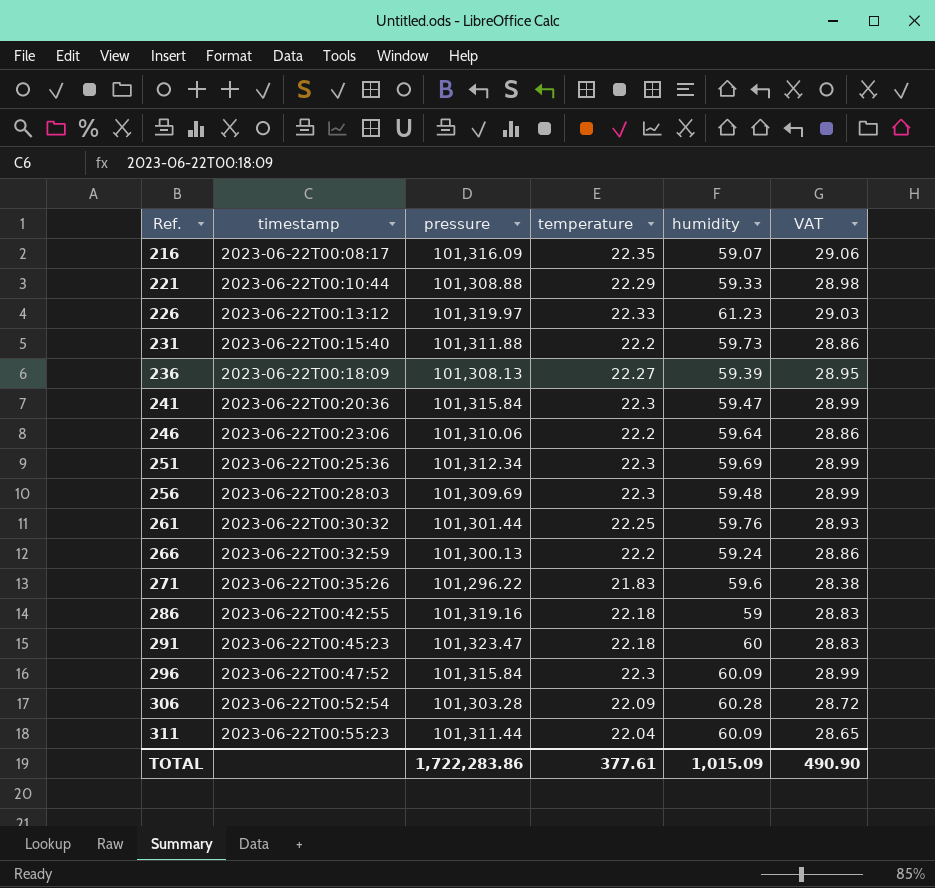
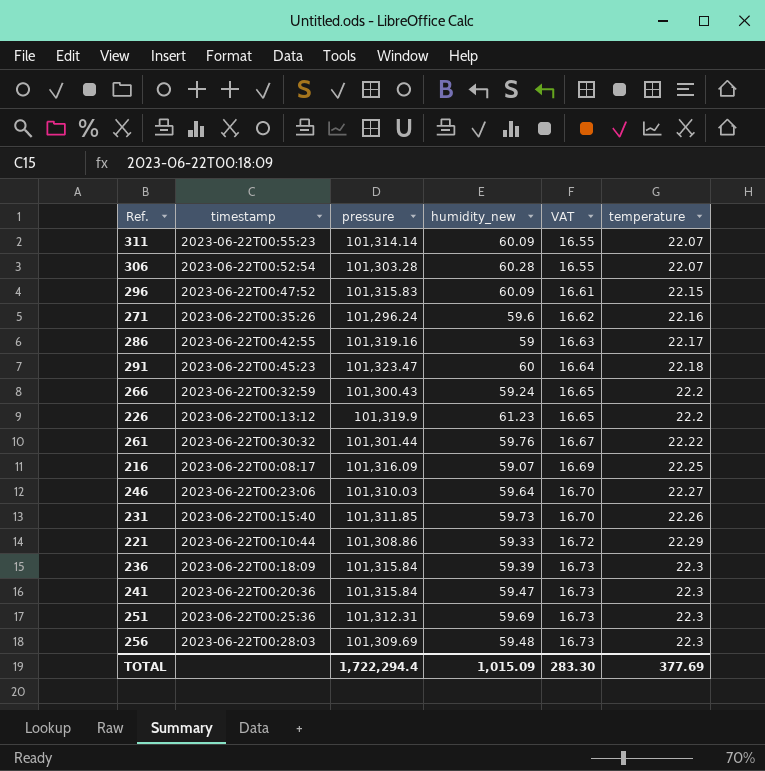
row order: Ref. ascending -> VAT ascending
column name: humidity -> humidity_new
column VAT | formula: [temperature] * 1.3 -> [temperature] * 0.75
column temperature | position: 4 -> 6
311 | pressure: 101,311.44 -> 101,314.14
311 | temperature: 22.04 -> 22.07
306 | temperature: 22.09 -> 22.07
296 | pressure: 101,315.84 -> 101,315.83
296 | temperature: 22.3 -> 22.15
271 | pressure: 101,296.22 -> 101,296.24
271 | temperature: 21.83 -> 22.16
286 | temperature: 22.18 -> 22.17
266 | pressure: 101,300.13 -> 101,300.43
226 | pressure: 101,319.97 -> 101,319.9
226 | temperature: 22.33 -> 22.2
261 | temperature: 22.25 -> 22.22
216 | temperature: 22.35 -> 22.25
246 | pressure: 101,310.06 -> 101,310.03
246 | temperature: 22.2 -> 22.27
231 | pressure: 101,311.88 -> 101,311.85
231 | temperature: 22.2 -> 22.26
221 | pressure: 101,308.88 -> 101,308.86
236 | pressure: 101,308.13 -> 101,315.84
236 | temperature: 22.27 -> 22.3
251 | pressure: 101,312.34 -> 101,312.31
TOTAL | pressure: 1,722,283.86 -> 1,722,294.4
TOTAL | VAT: 490.90 -> 283.30
TOTAL | temperature: 377.61 -> 377.69

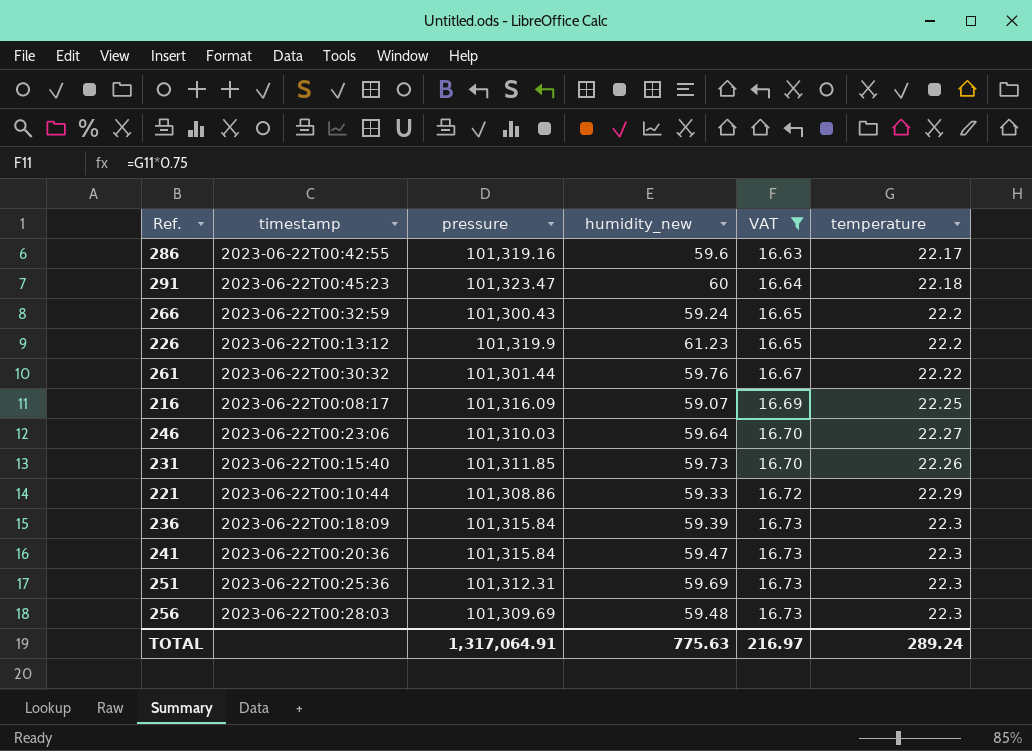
filter: none -> VAT >= 16.63
286 | humidity_new: 59 -> 59.6
TOTAL | pressure: 1,722,294.4 -> 1,317,064.91
TOTAL | humidity_new: 1,015.09 -> 775.63
TOTAL | VAT: 283.30 -> 216.97
TOTAL | temperature: 377.69 -> 289.24

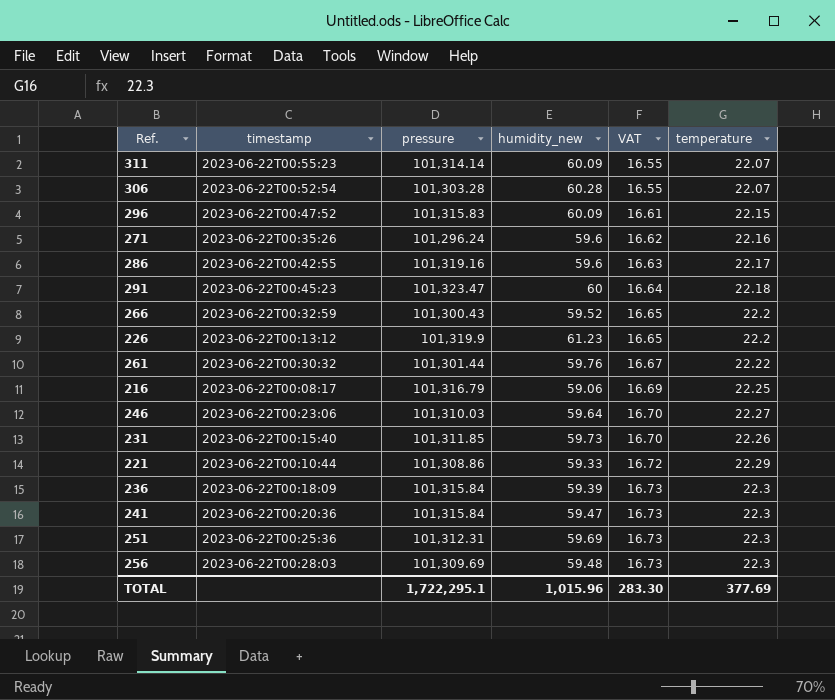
filter: VAT >= 16.63 -> none
266 | humidity_new: 59.24 -> 59.52
216 | pressure: 101,316.09 -> 101,316.79
216 | humidity_new: 59.07 -> 59.06
TOTAL | pressure: 1,317,064.91 -> 1,722,295.1
TOTAL | humidity_new: 775.63 -> 1,015.96
TOTAL | VAT: 216.97 -> 283.30
TOTAL | temperature: 289.24 -> 377.69

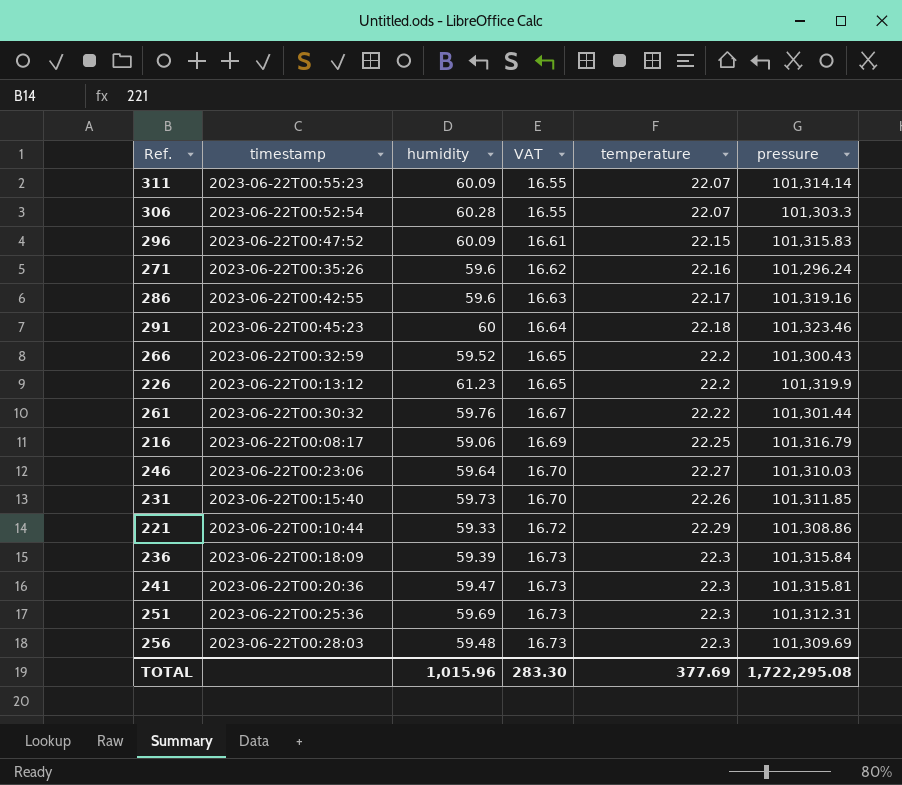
column name: humidity_new -> humidity
column pressure | position: 3 -> 6
306 | pressure: 101,303.28 -> 101,303.3
291 | pressure: 101,323.47 -> 101,323.46
241 | pressure: 101,315.84 -> 101,315.81
TOTAL | pressure: 1,722,295.1 -> 1,722,295.08

